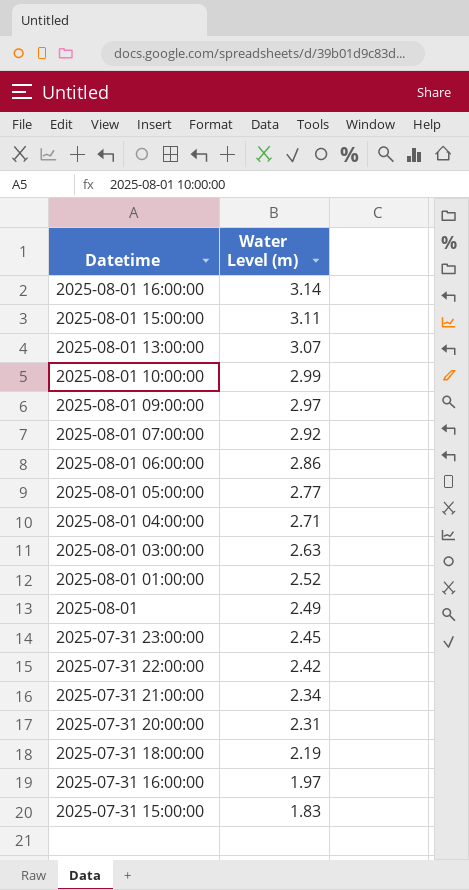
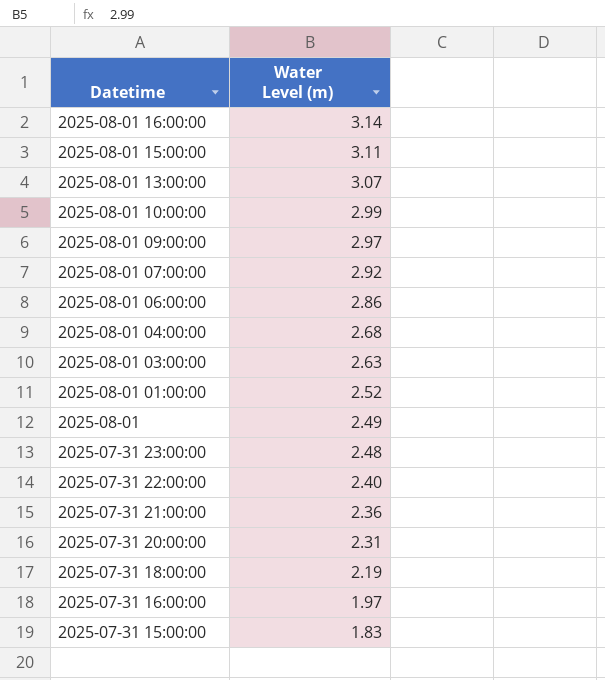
row 2025-08-01 05:00:00: 2.77 -> none
2025-08-01 04:00:00 | Water Level (m): 2.71 -> 2.68
2025-07-31 23:00:00 | Water Level (m): 2.45 -> 2.48
2025-07-31 22:00:00 | Water Level (m): 2.42 -> 2.40
2025-07-31 21:00:00 | Water Level (m): 2.34 -> 2.36

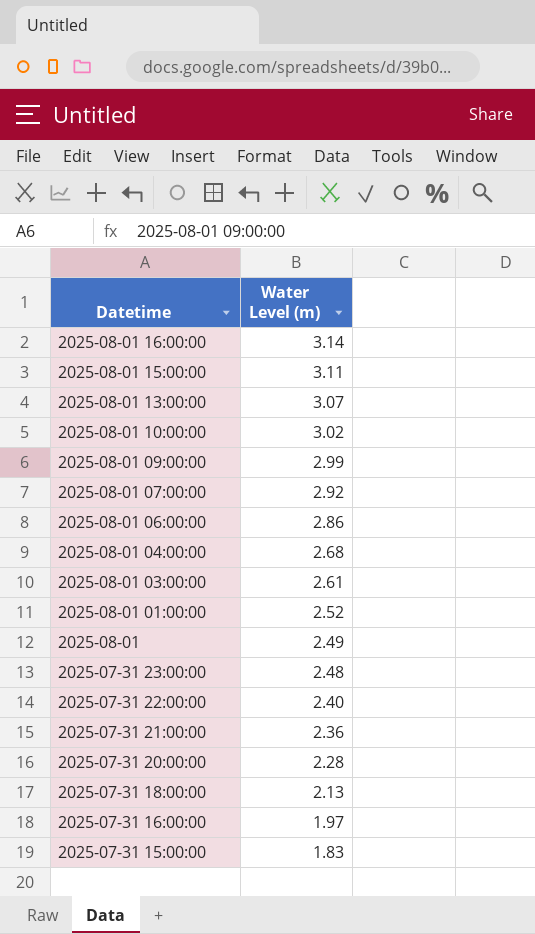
2025-08-01 10:00:00 | Water Level (m): 2.99 -> 3.02
2025-08-01 09:00:00 | Water Level (m): 2.97 -> 2.99
2025-08-01 03:00:00 | Water Level (m): 2.63 -> 2.61
2025-07-31 20:00:00 | Water Level (m): 2.31 -> 2.28
2025-07-31 18:00:00 | Water Level (m): 2.19 -> 2.13

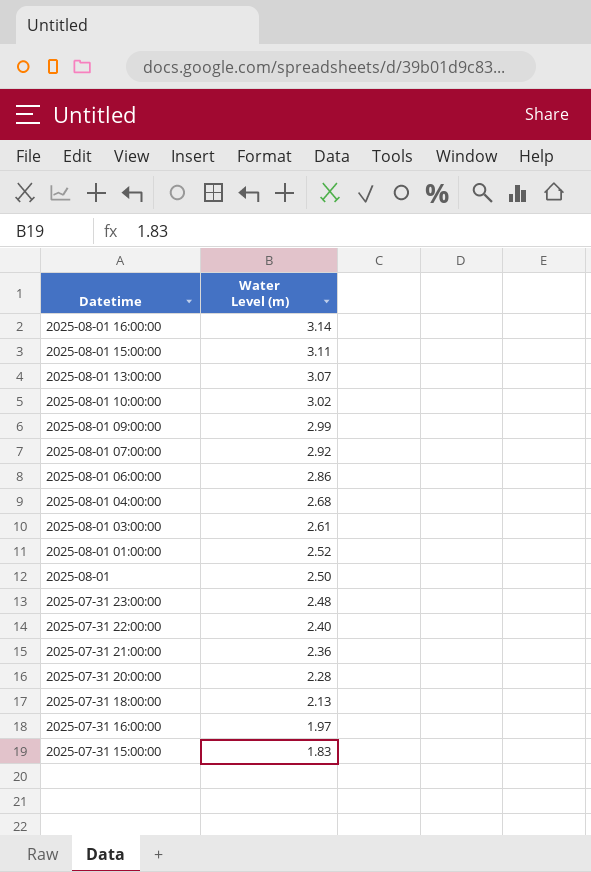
2025-08-01 | Water Level (m): 2.49 -> 2.50

